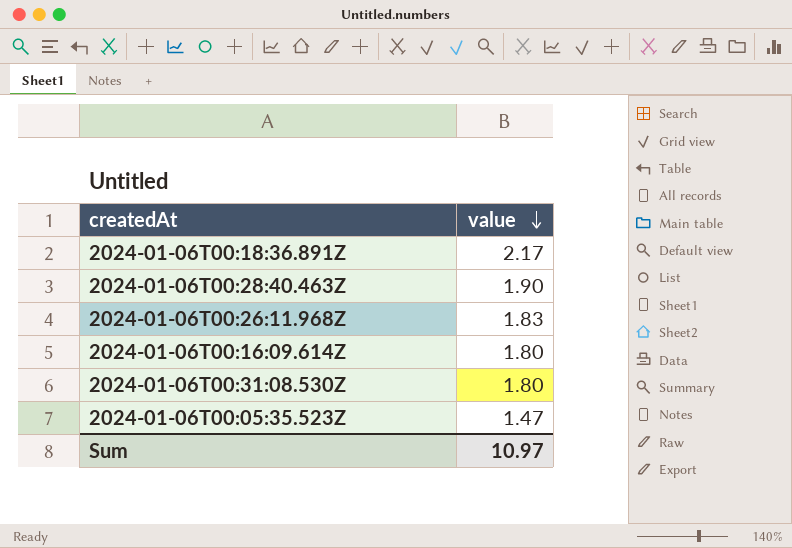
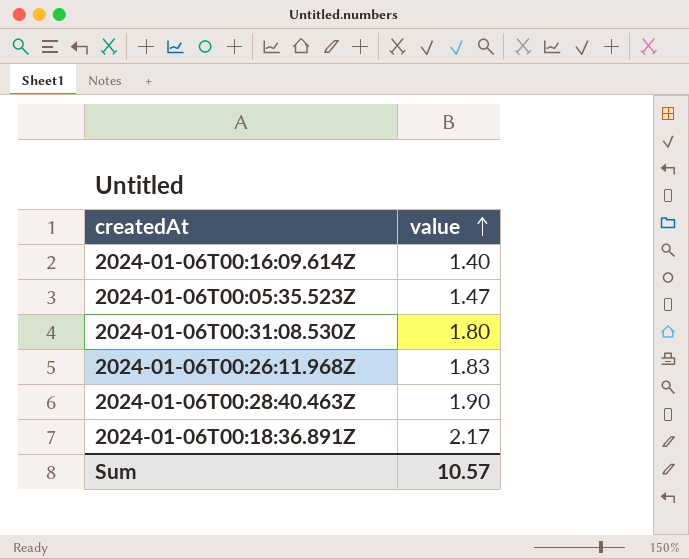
row order: value descending -> value ascending
2024-01-06T00:16:09.614Z | value: 1.80 -> 1.40
Sum | value: 10.97 -> 10.57

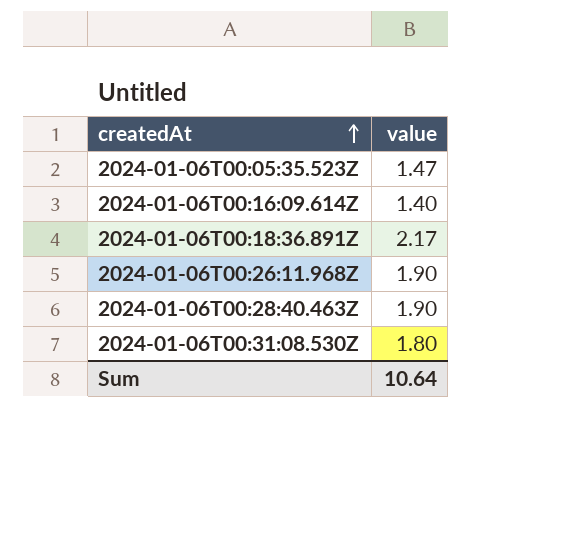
row order: value ascending -> createdAt ascending
2024-01-06T00:26:11.968Z | value: 1.83 -> 1.90
Sum | value: 10.57 -> 10.64

